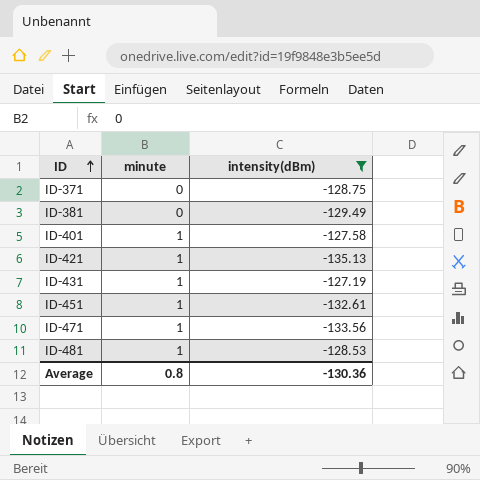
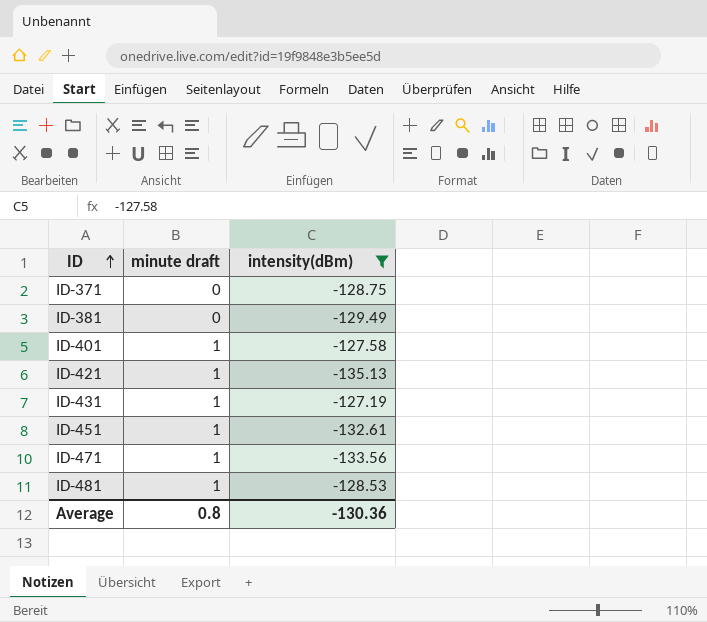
column name: minute -> minute draft

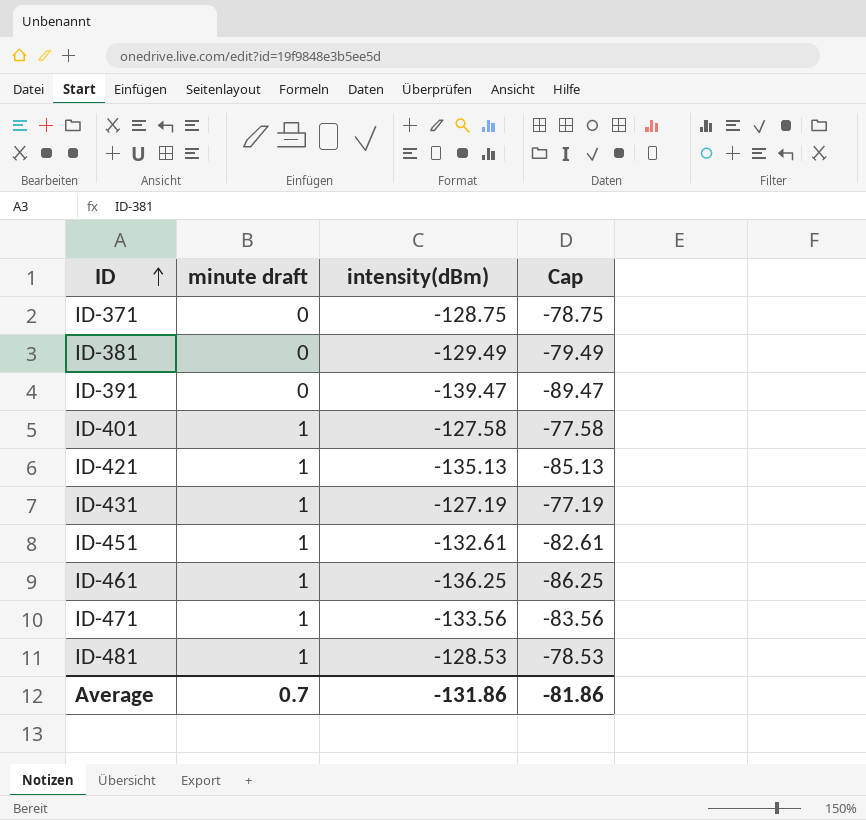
filter: intensity(dBm) >= -135.13 -> none
column Cap | formula: none -> [intensity(dBm)] + 50
Average | minute draft: 0.8 -> 0.7
Average | intensity(dBm): -130.36 -> -131.86

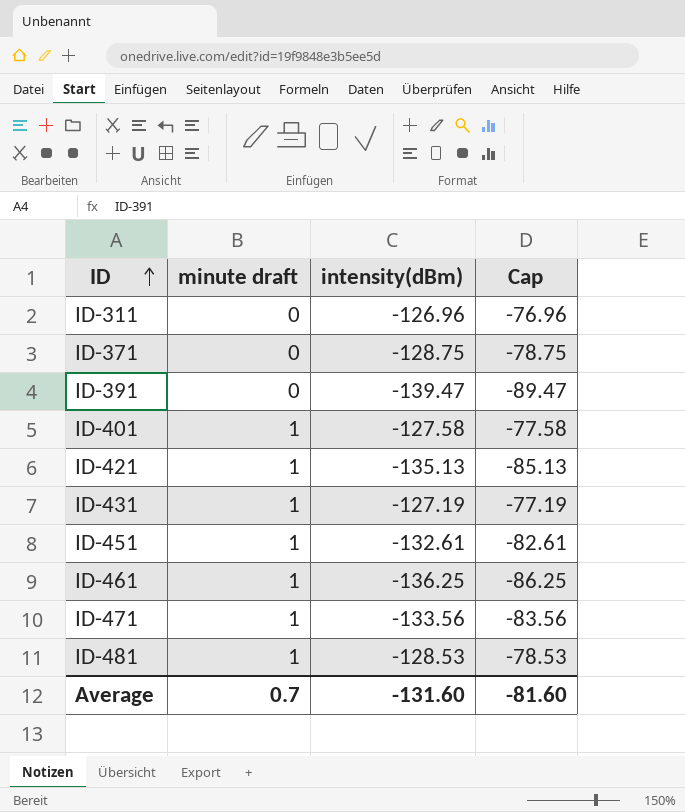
row ID-381: 0 | -129.49 | -79.49 -> none
row ID-311: none -> 0 | -126.96 | -76.96
Average | intensity(dBm): -131.86 -> -131.60
Average | Cap: -81.86 -> -81.60

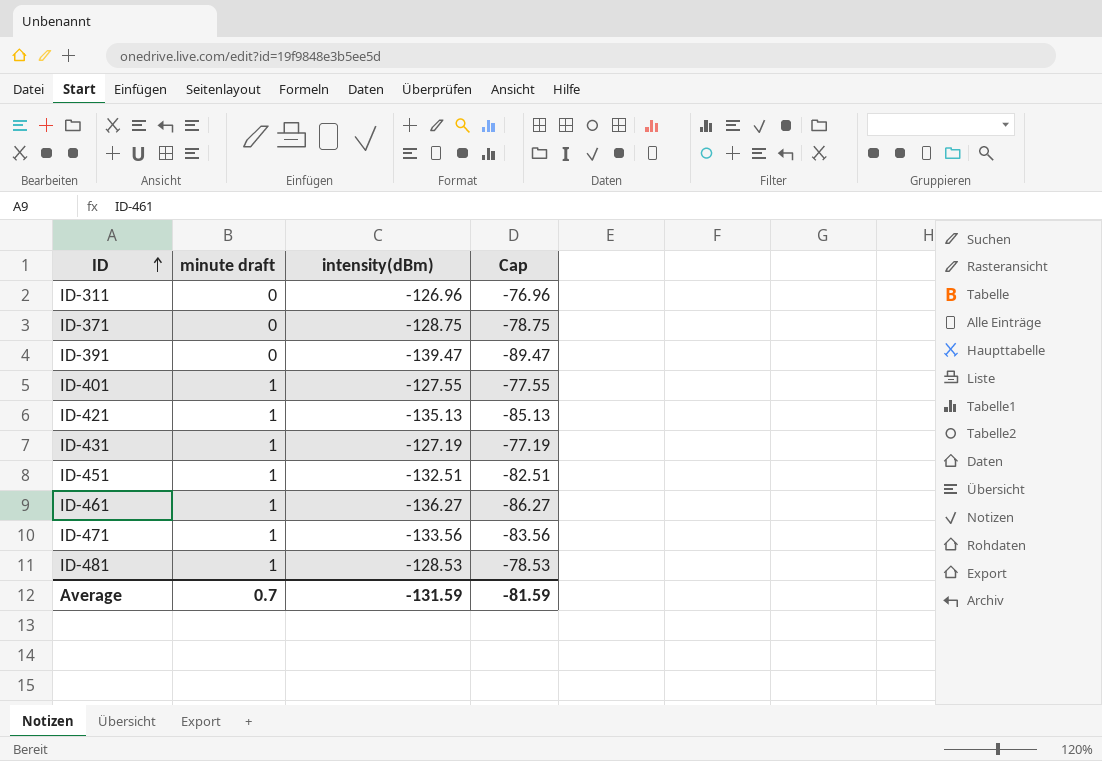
ID-401 | intensity(dBm): -127.58 -> -127.55
ID-401 | Cap: -77.58 -> -77.55
ID-451 | intensity(dBm): -132.61 -> -132.51
ID-451 | Cap: -82.61 -> -82.51
ID-461 | intensity(dBm): -136.25 -> -136.27
ID-461 | Cap: -86.25 -> -86.27
Average | intensity(dBm): -131.60 -> -131.59
Average | Cap: -81.60 -> -81.59

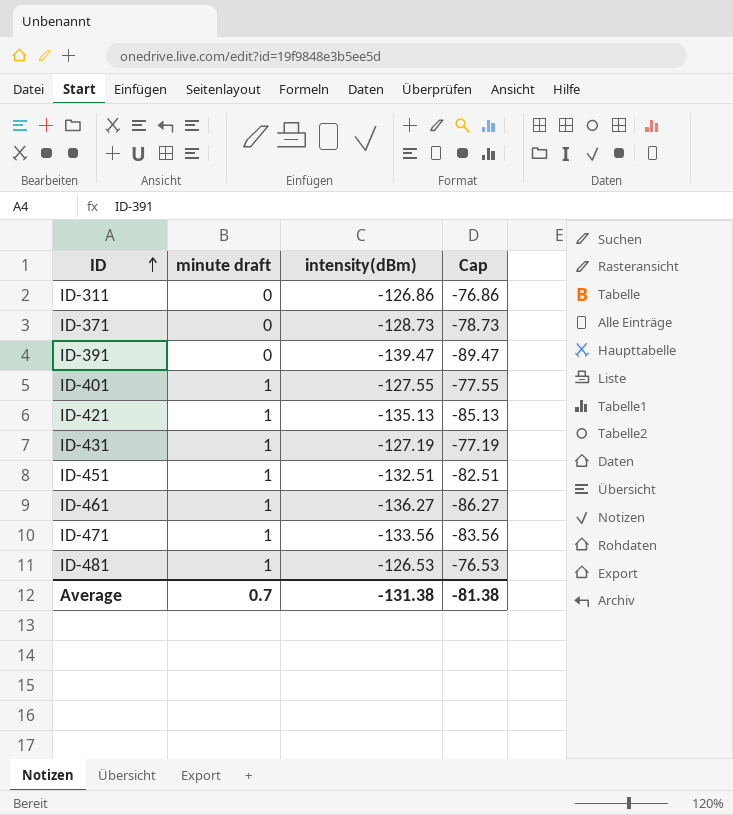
ID-311 | intensity(dBm): -126.96 -> -126.86
ID-311 | Cap: -76.96 -> -76.86
ID-371 | intensity(dBm): -128.75 -> -128.73
ID-371 | Cap: -78.75 -> -78.73
ID-481 | intensity(dBm): -128.53 -> -126.53
ID-481 | Cap: -78.53 -> -76.53
Average | intensity(dBm): -131.59 -> -131.38
Average | Cap: -81.59 -> -81.38

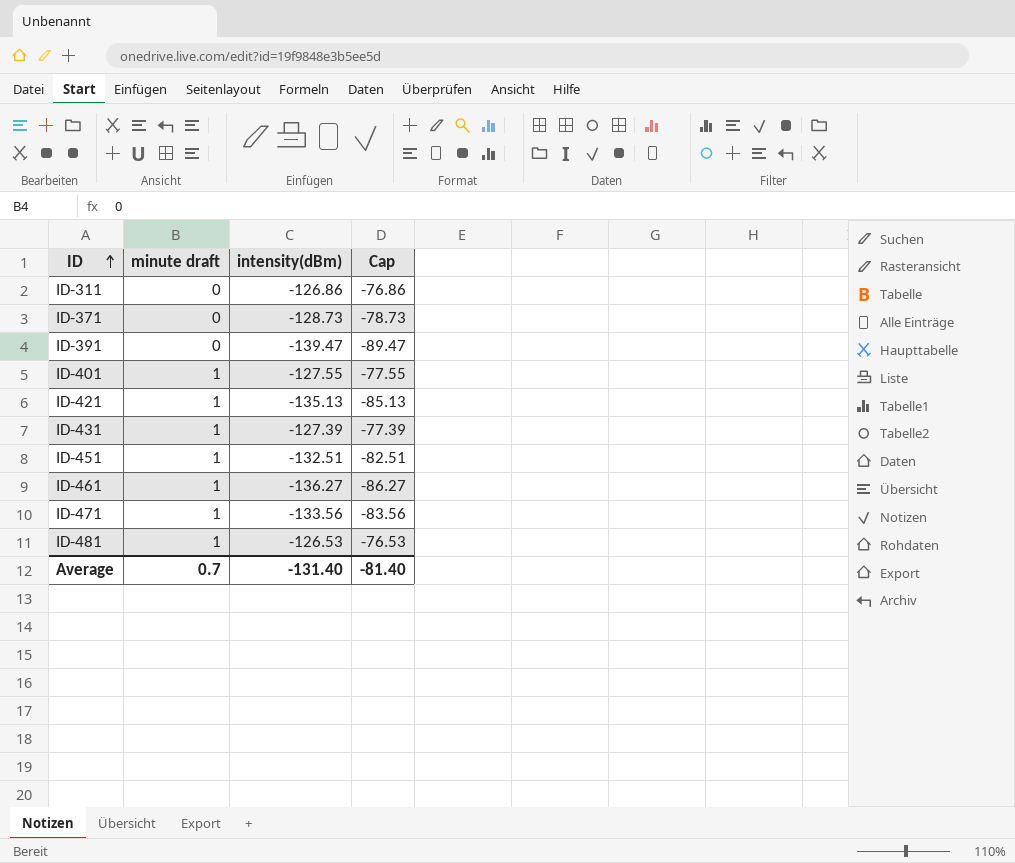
ID-431 | intensity(dBm): -127.19 -> -127.39
ID-431 | Cap: -77.19 -> -77.39
Average | intensity(dBm): -131.38 -> -131.40
Average | Cap: -81.38 -> -81.40

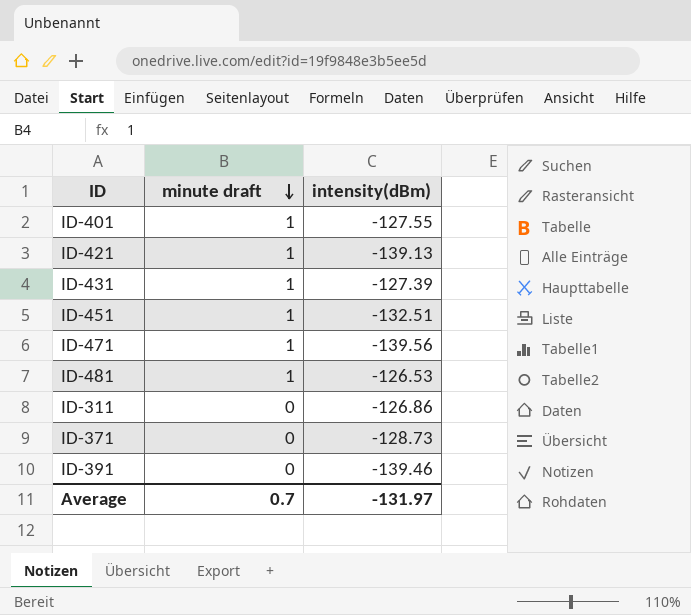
row order: ID ascending -> minute draft descending
column Cap | formula: [intensity(dBm)] + 50 -> none
row ID-461: 1 | -136.27 | -86.27 -> none
ID-421 | intensity(dBm): -135.13 -> -139.13
ID-471 | intensity(dBm): -133.56 -> -139.56
ID-391 | intensity(dBm): -139.47 -> -139.46
Average | intensity(dBm): -131.40 -> -131.97

